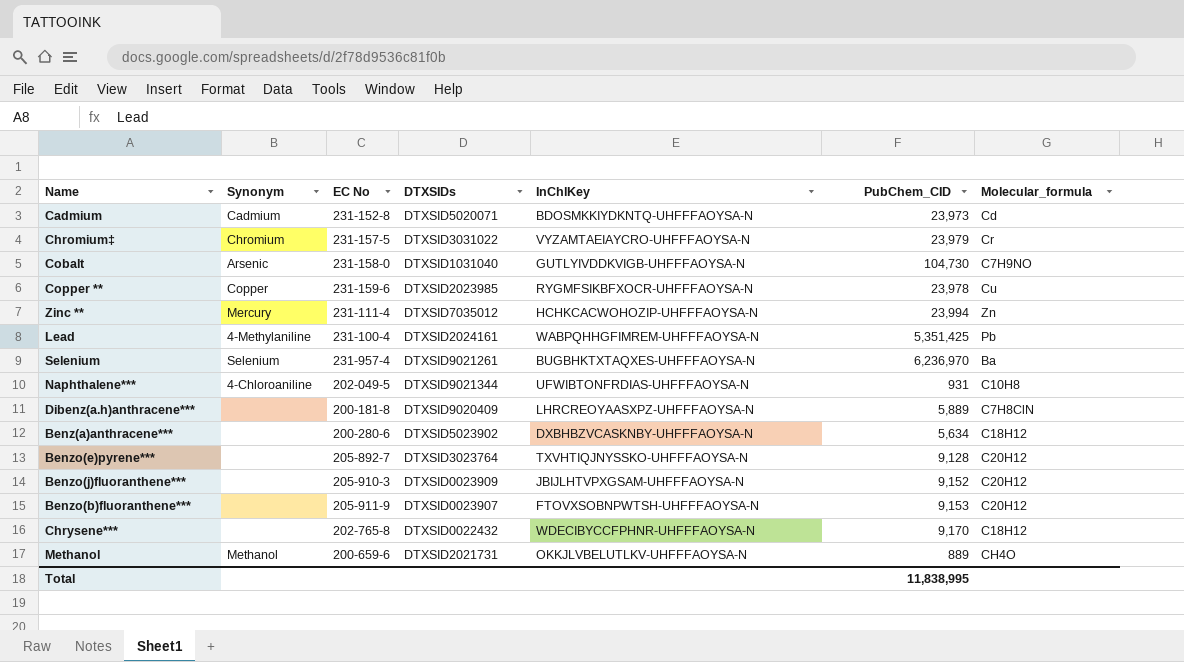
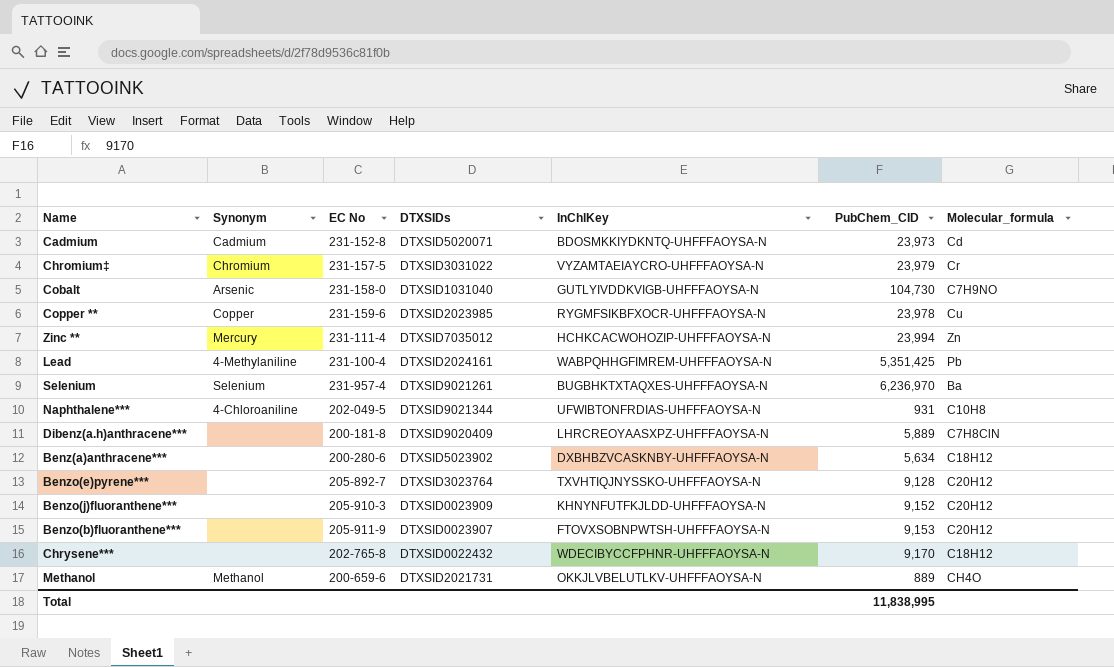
Benzo(j)fluoranthene*** | InChlKey: JBIJLHTVPXGSAM-UHFFFAOYSA-N -> KHNYNFUTFKJLDD-UHFFFAOYSA-N

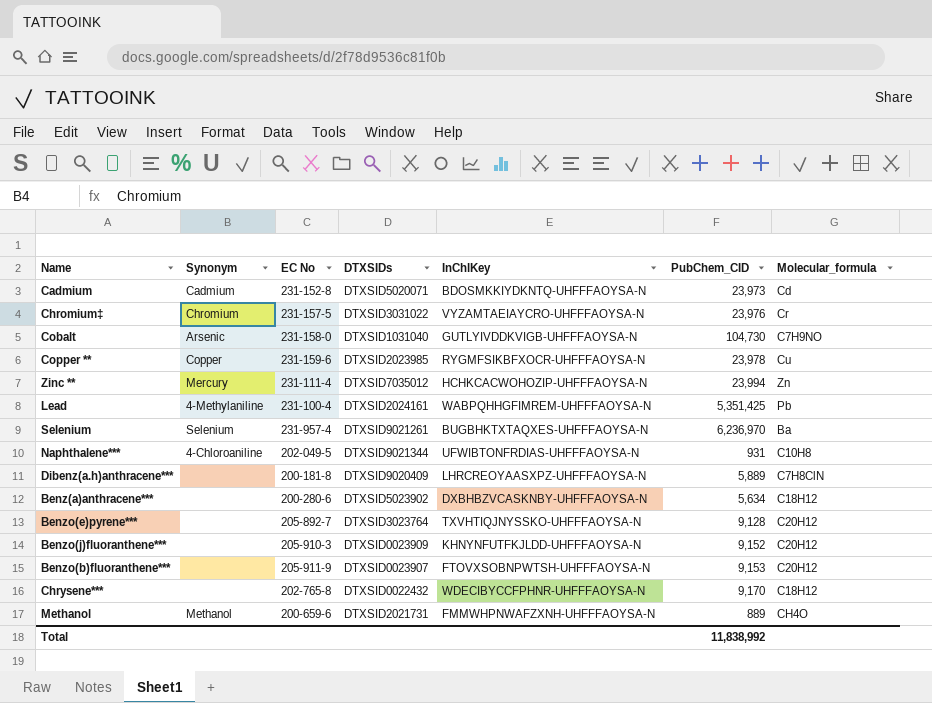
Chromium‡ | PubChem_CID: 23,979 -> 23,976
Methanol | InChlKey: OKKJLVBELUTLKV-UHFFFAOYSA-N -> FMMWHPNWAFZXNH-UHFFFAOYSA-N
Total | PubChem_CID: 11,838,995 -> 11,838,992

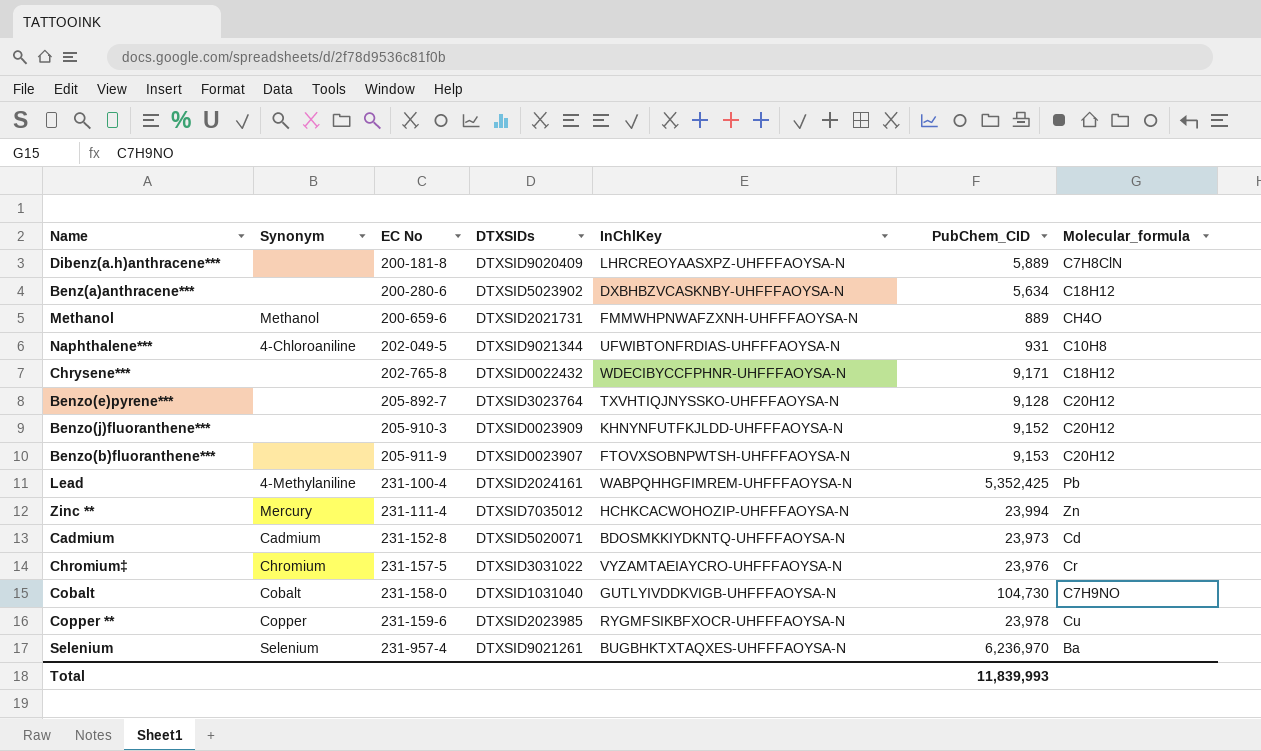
row order: none -> EC No ascending
Chrysene*** | PubChem_CID: 9,170 -> 9,171
Lead | PubChem_CID: 5,351,425 -> 5,352,425
Cobalt | Synonym: Arsenic -> Cobalt
Total | PubChem_CID: 11,838,992 -> 11,839,993

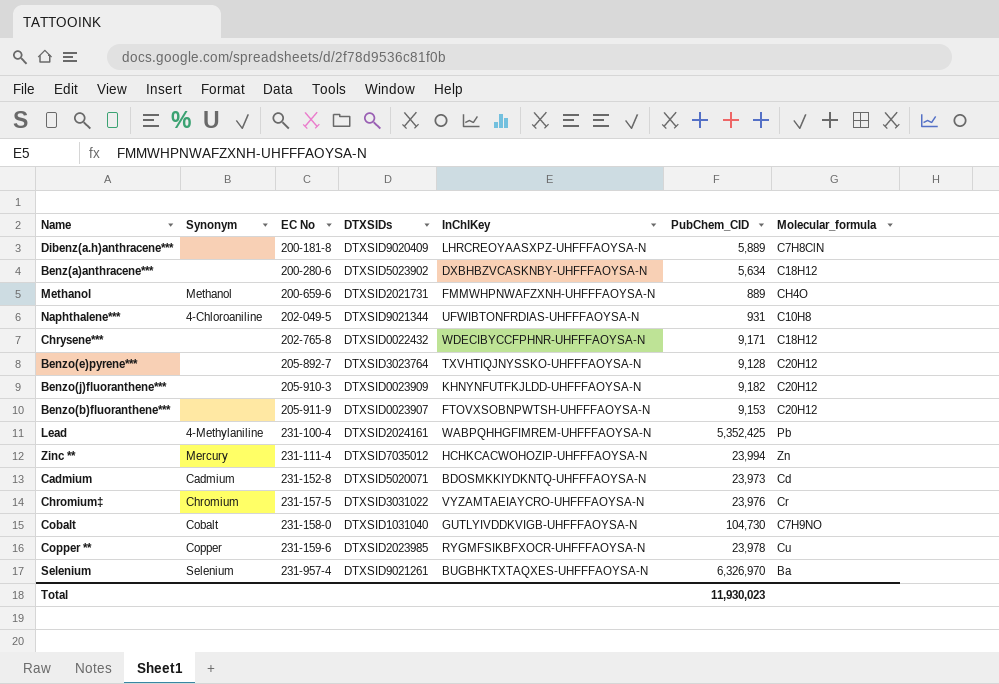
Benzo(j)fluoranthene*** | PubChem_CID: 9,152 -> 9,182
Selenium | PubChem_CID: 6,236,970 -> 6,326,970
Total | PubChem_CID: 11,839,993 -> 11,930,023

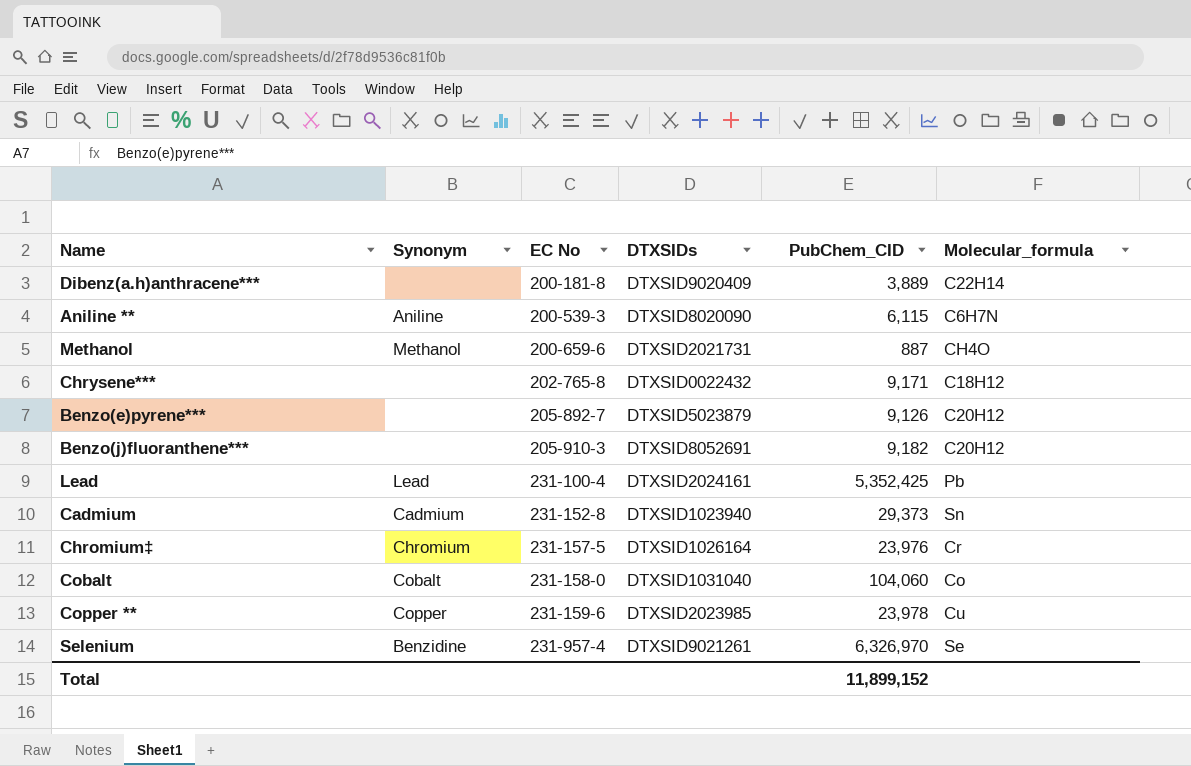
column InChlKey | position: 5 -> none
row Benz(a)anthracene***: none | 200-280-6 | DTXSID5023902 | DXBHBZVCASKNBY-UHFFFAOYSA-N | 5,634 | C18H12 -> none
row Naphthalene***: 4-Chloroaniline | 202-049-5 | DTXSID9021344 | UFWIBTONFRDIAS-UHFFFAOYSA-N | 931 | C10H8 -> none
row Benzo(b)fluoranthene***: none | 205-911-9 | DTXSID0023907 | FTOVXSOBNPWTSH-UHFFFAOYSA-N | 9,153 | C20H12 -> none
row Zinc **: Mercury | 231-111-4 | DTXSID7035012 | HCHKCACWOHOZIP-UHFFFAOYSA-N | 23,994 | Zn -> none
Dibenz(a.h)anthracene*** | PubChem_CID: 5,889 -> 3,889
Dibenz(a.h)anthracene*** | Molecular_formula: C7H8ClN -> C22H14
row Aniline **: none -> Aniline | 200-539-3 | DTXSID8020090 | 6,115 | C6H7N
Methanol | PubChem_CID: 889 -> 887
Benzo(e)pyrene*** | DTXSIDs: DTXSID3023764 -> DTXSID5023879
Benzo(e)pyrene*** | PubChem_CID: 9,128 -> 9,126
Benzo(j)fluoranthene*** | DTXSIDs: DTXSID0023909 -> DTXSID8052691
Lead | Synonym: 4-Methylaniline -> Lead
Cadmium | DTXSIDs: DTXSID5020071 -> DTXSID1023940
Cadmium | PubChem_CID: 23,973 -> 29,373
Cadmium | Molecular_formula: Cd -> Sn
Chromium‡ | DTXSIDs: DTXSID3031022 -> DTXSID1026164
Cobalt | PubChem_CID: 104,730 -> 104,060
Cobalt | Molecular_formula: C7H9NO -> Co
Selenium | Synonym: Selenium -> Benzidine
Selenium | Molecular_formula: Ba -> Se
Total | PubChem_CID: 11,930,023 -> 11,899,152

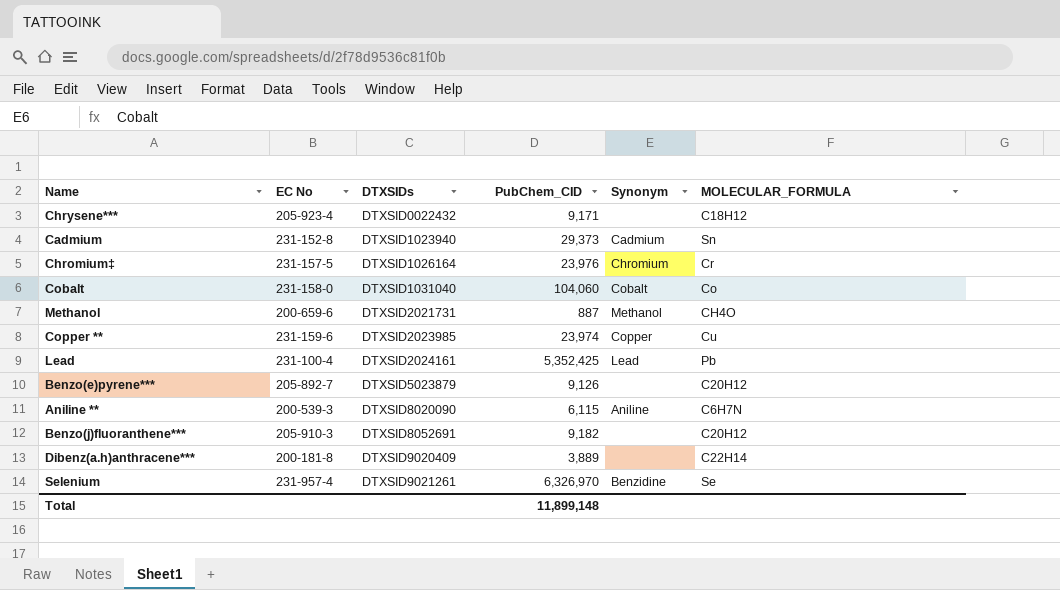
row order: EC No ascending -> DTXSIDs ascending
column Synonym | position: 2 -> 5
column name: Molecular_formula -> MOLECULAR_FORMULA
Chrysene*** | EC No: 202-765-8 -> 205-923-4
Copper ** | PubChem_CID: 23,978 -> 23,974
Total | PubChem_CID: 11,899,152 -> 11,899,148

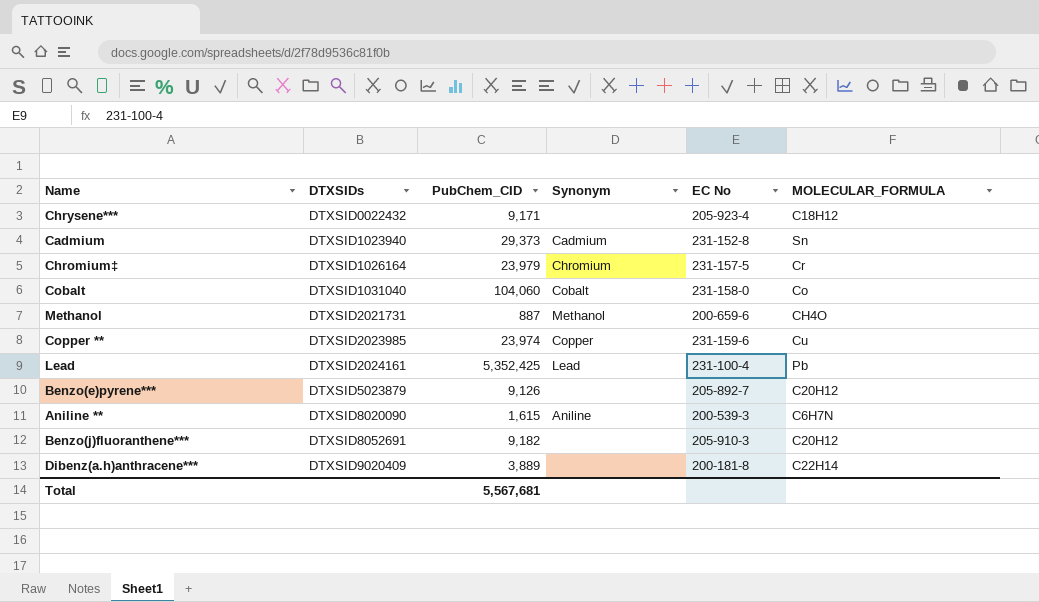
column EC No | position: 2 -> 5
row Selenium: 231-957-4 | DTXSID9021261 | 6,326,970 | Benzidine | Se -> none
Chromium‡ | PubChem_CID: 23,976 -> 23,979
Aniline ** | PubChem_CID: 6,115 -> 1,615
Total | PubChem_CID: 11,899,148 -> 5,567,681

